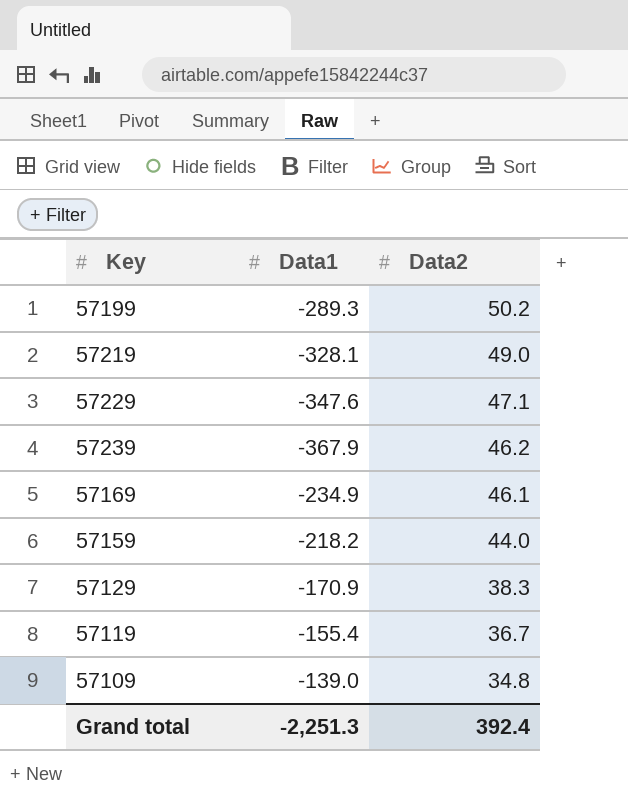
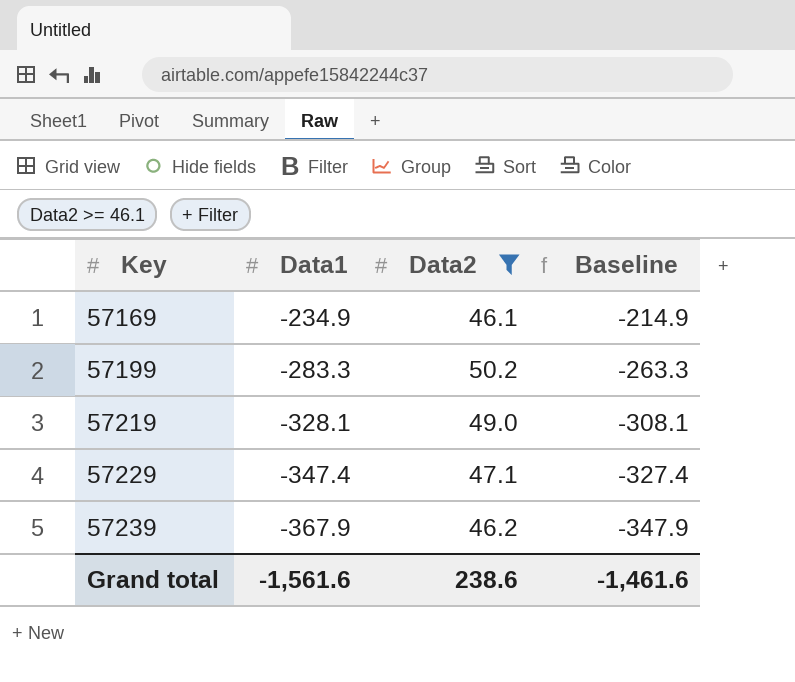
filter: none -> Data2 >= 46.1
row order: Data2 descending -> Key ascending
column Baseline | formula: none -> [Data1] + 20
57199 | Data1: -289.3 -> -283.3
57229 | Data1: -347.6 -> -347.4
Grand total | Data1: -2,251.3 -> -1,561.6
Grand total | Data2: 392.4 -> 238.6

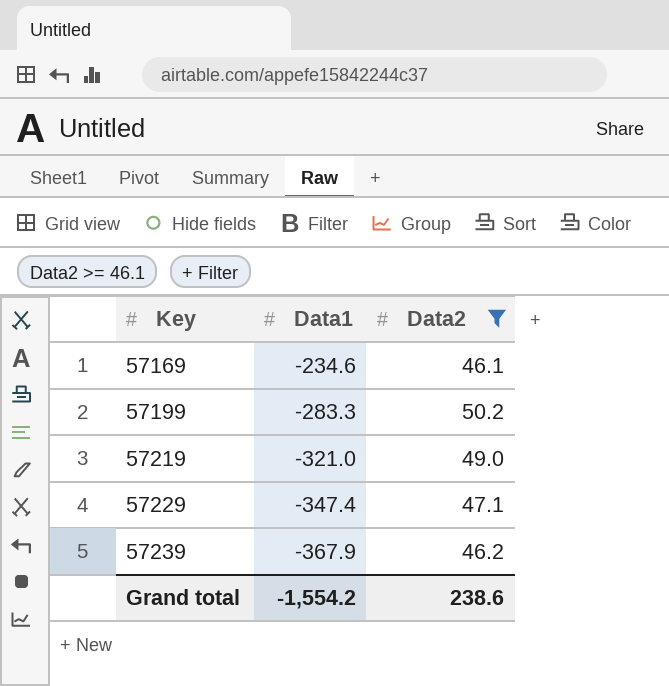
column Baseline | formula: [Data1] + 20 -> none
57169 | Data1: -234.9 -> -234.6
57219 | Data1: -328.1 -> -321.0
Grand total | Data1: -1,561.6 -> -1,554.2

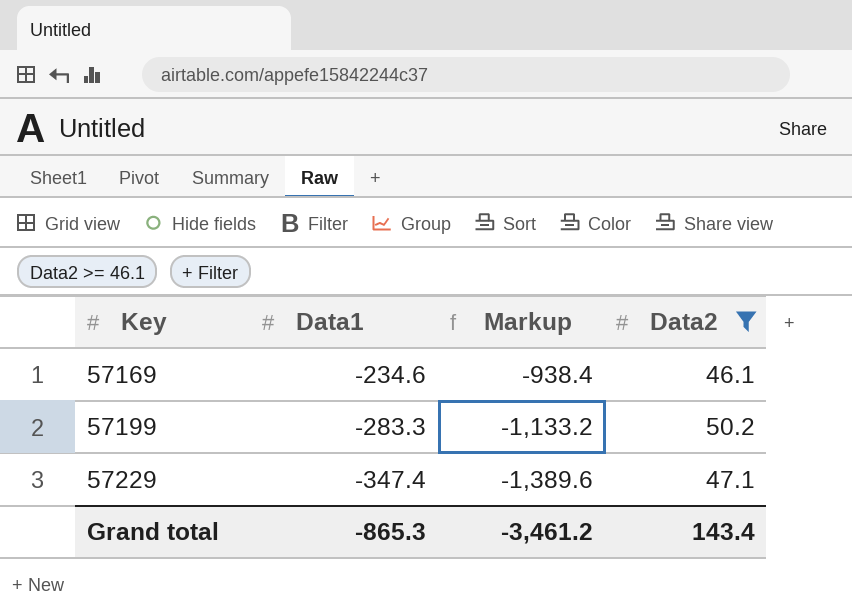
column Markup | formula: none -> [Data1] * 4
row 57219: -321.0 | 49.0 -> none
row 57239: -367.9 | 46.2 -> none
Grand total | Data1: -1,554.2 -> -865.3
Grand total | Data2: 238.6 -> 143.4

